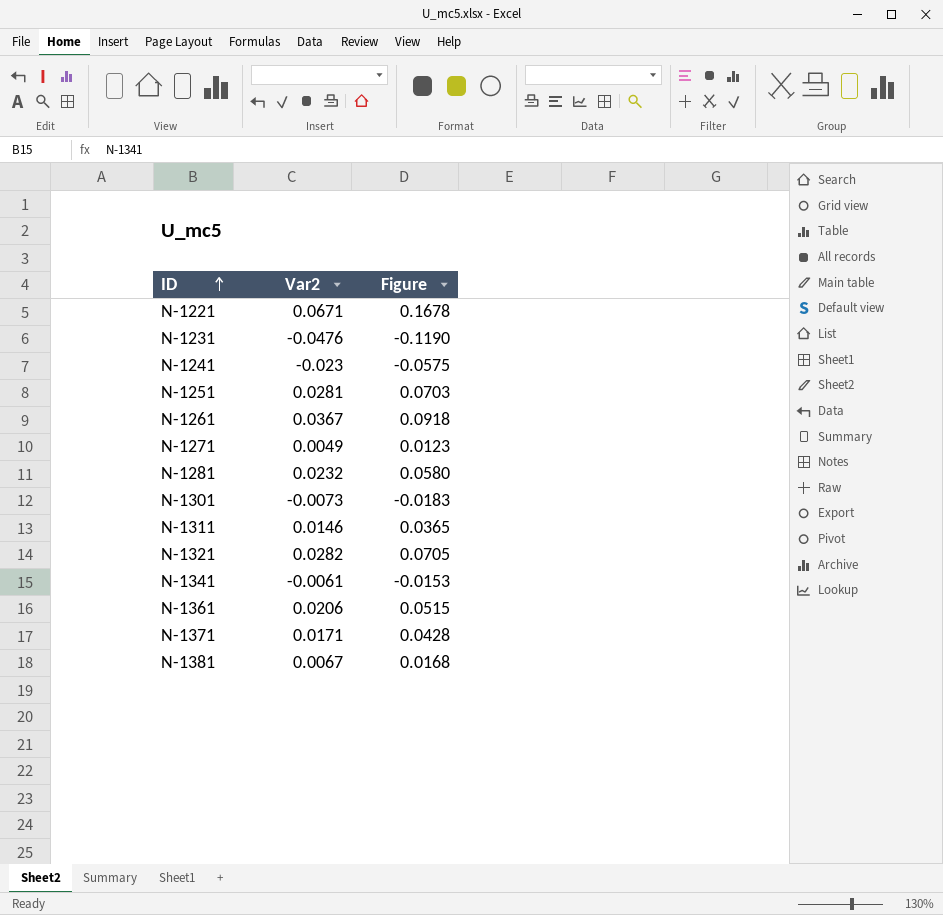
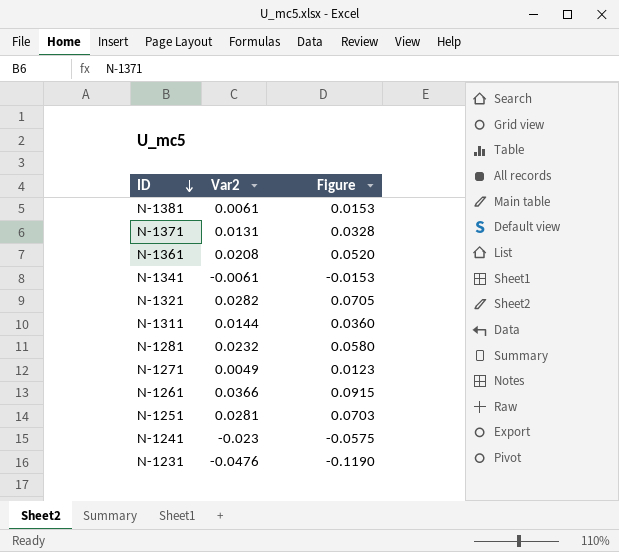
row order: ID ascending -> ID descending
row N-1221: 0.0671 | 0.1678 -> none
row N-1301: -0.0073 | -0.0183 -> none
N-1381 | Var2: 0.0067 -> 0.0061
N-1381 | Figure: 0.0168 -> 0.0153
N-1371 | Var2: 0.0171 -> 0.0131
N-1371 | Figure: 0.0428 -> 0.0328
N-1361 | Var2: 0.0206 -> 0.0208
N-1361 | Figure: 0.0515 -> 0.0520
N-1311 | Var2: 0.0146 -> 0.0144
N-1311 | Figure: 0.0365 -> 0.0360
N-1261 | Var2: 0.0367 -> 0.0366
N-1261 | Figure: 0.0918 -> 0.0915

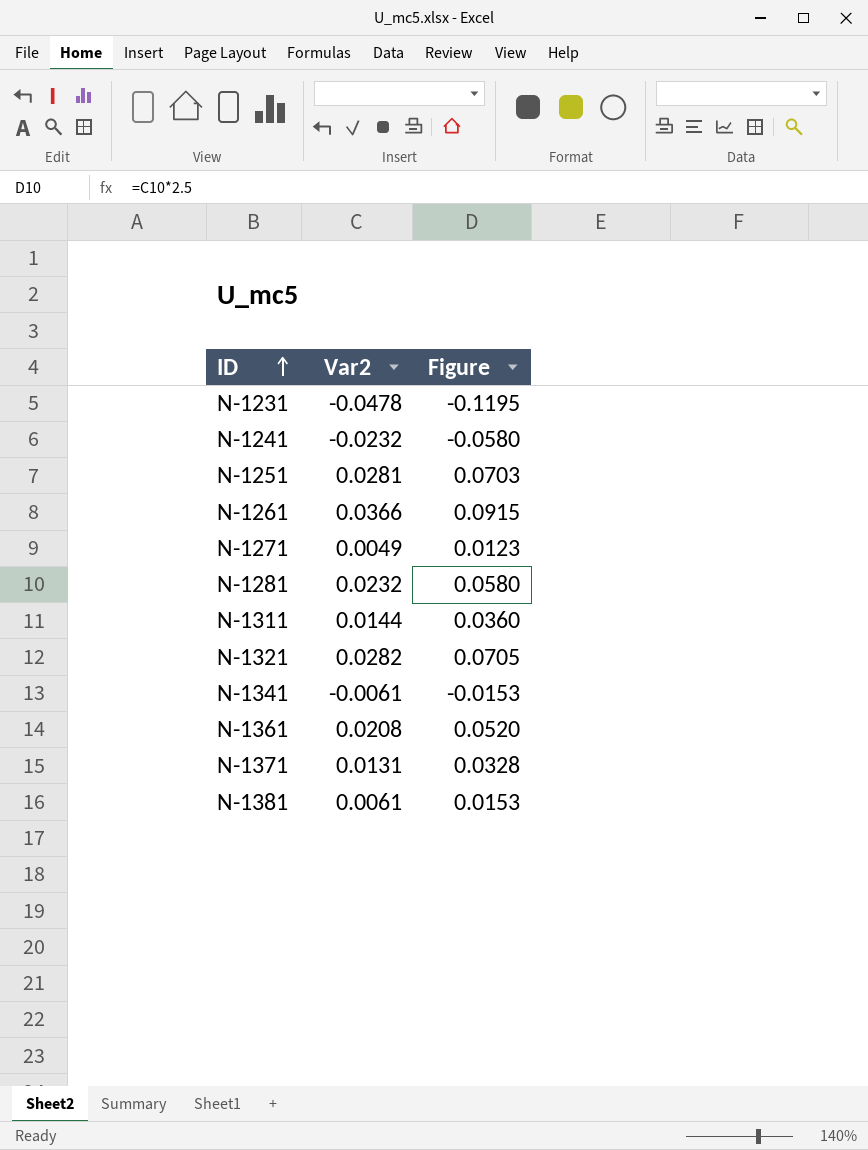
row order: ID descending -> ID ascending
N-1231 | Var2: -0.0476 -> -0.0478
N-1231 | Figure: -0.1190 -> -0.1195
N-1241 | Var2: -0.023 -> -0.0232
N-1241 | Figure: -0.0575 -> -0.0580

